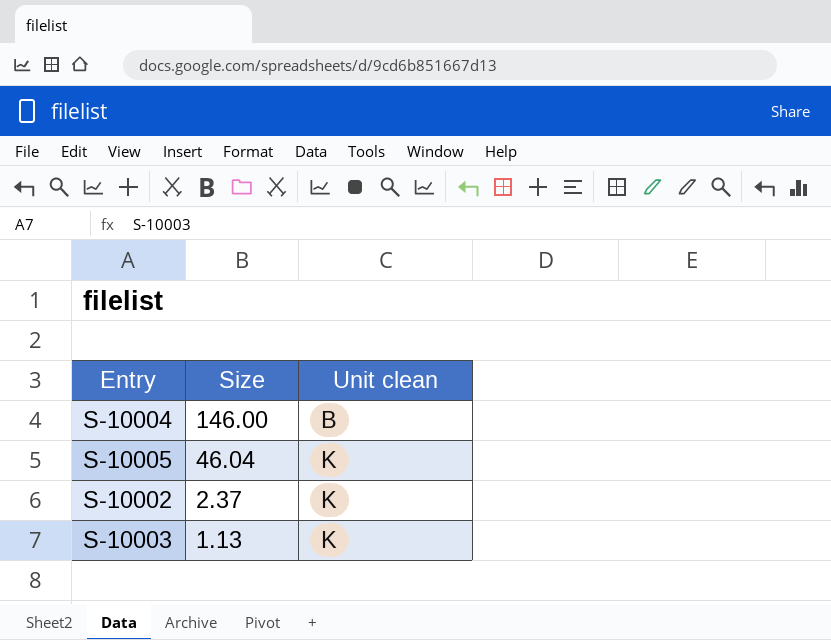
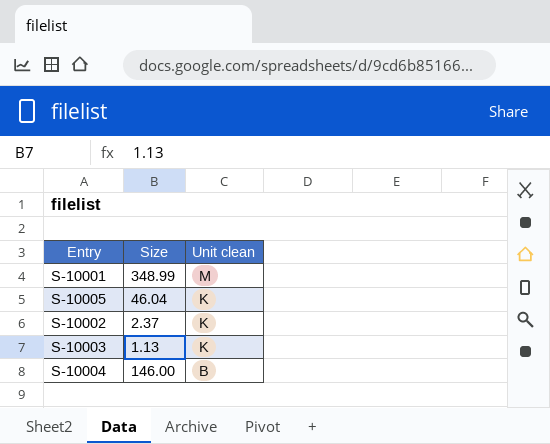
row order: Size descending -> Unit clean descending
row S-10001: none -> 348.99 | M

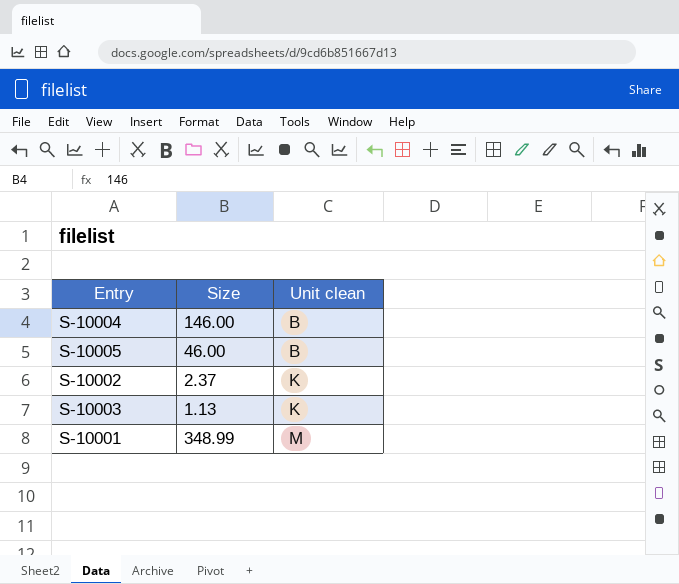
row order: Unit clean descending -> Unit clean ascending
S-10005 | Size: 46.04 -> 46.00
S-10005 | Unit clean: K -> B

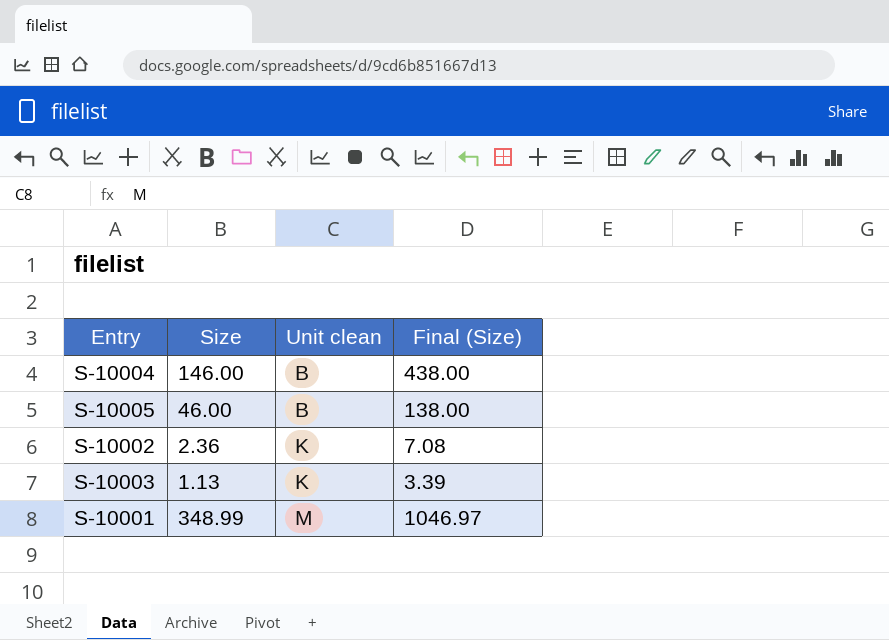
column Final (Size) | formula: none -> [Size] * 3
S-10002 | Size: 2.37 -> 2.36

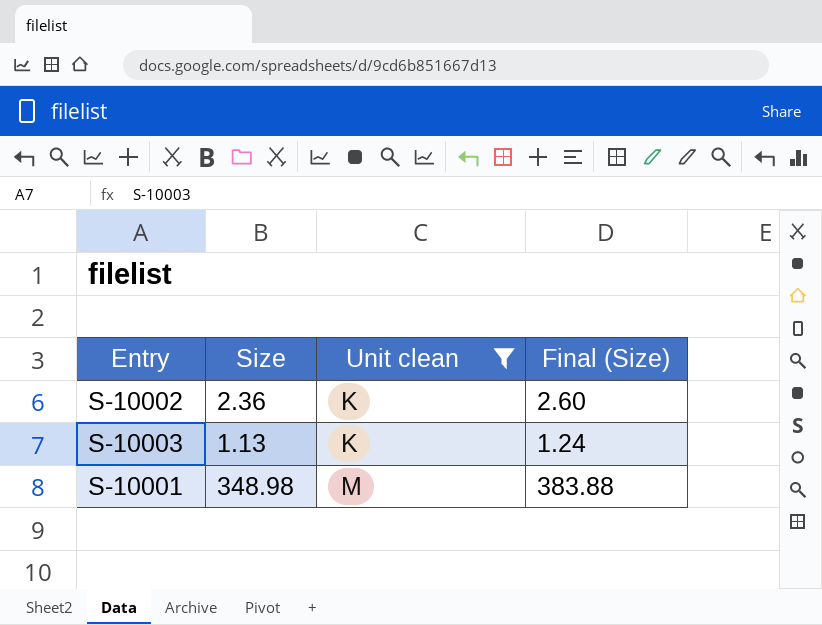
filter: none -> Unit clean != B
column Final (Size) | formula: [Size] * 3 -> [Size] * 1.1
S-10001 | Size: 348.99 -> 348.98

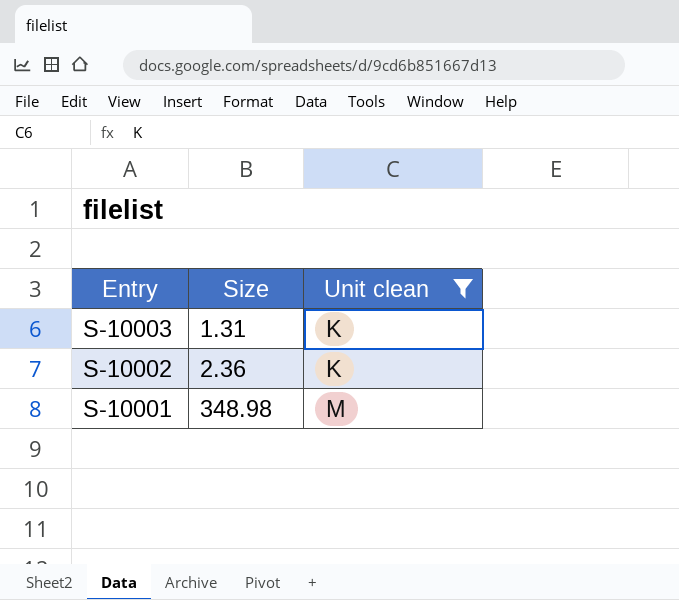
row order: Unit clean ascending -> Entry descending
column Final (Size) | formula: [Size] * 1.1 -> none
S-10003 | Size: 1.13 -> 1.31

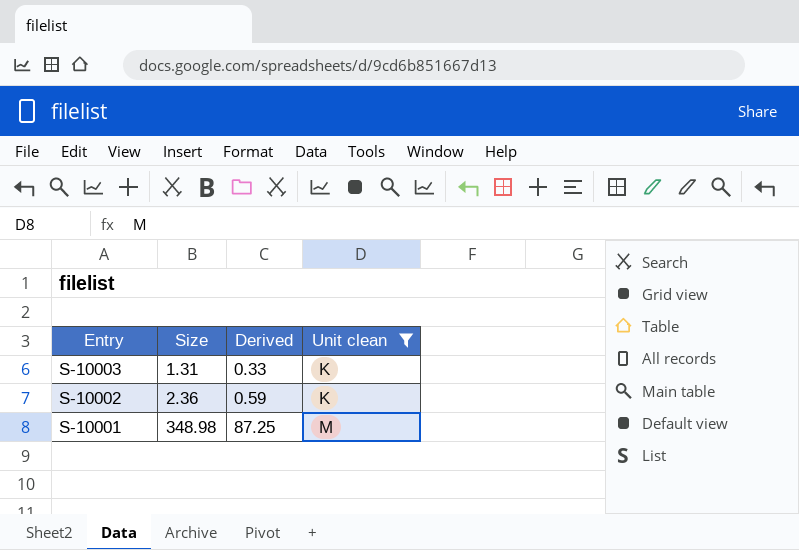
column Derived | formula: none -> [Size] * 0.25

